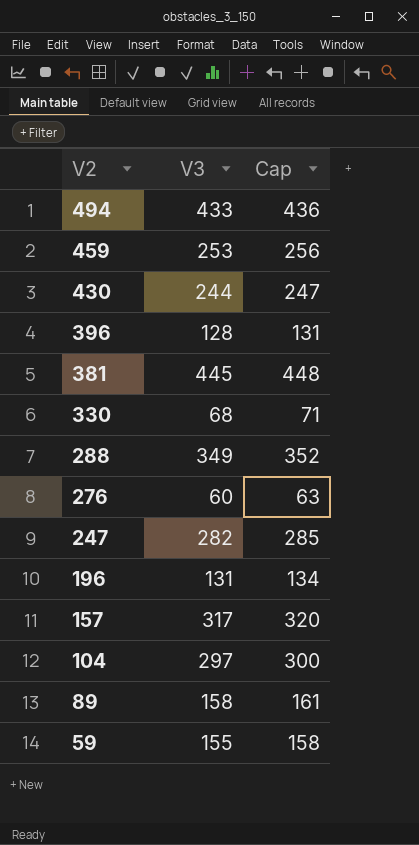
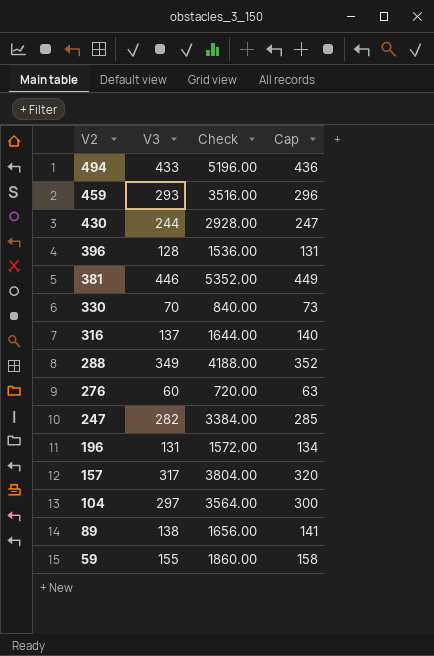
column Check | formula: none -> [V3] * 12
459 | V3: 253 -> 293
459 | Cap: 256 -> 296
381 | V3: 445 -> 446
381 | Cap: 448 -> 449
330 | V3: 68 -> 70
330 | Cap: 71 -> 73
row 316: none -> 137 | 1644.00 | 140
89 | V3: 158 -> 138
89 | Cap: 161 -> 141

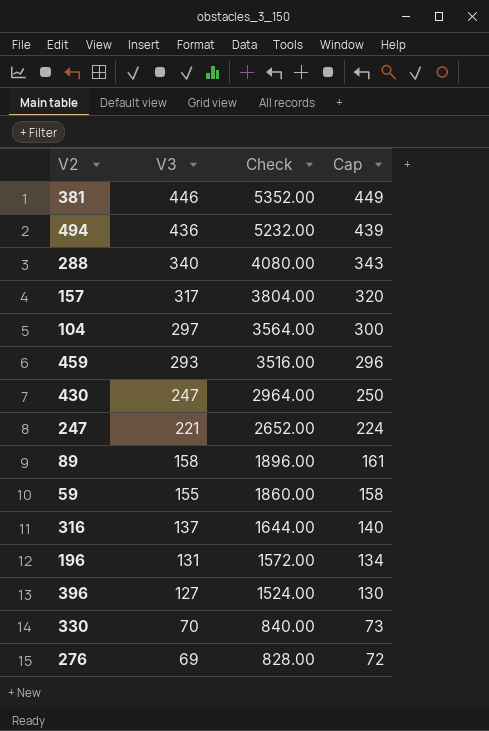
row order: V2 descending -> V3 descending
494 | V3: 433 -> 436
494 | Check: 5196.00 -> 5232.00
494 | Cap: 436 -> 439
288 | V3: 349 -> 340
288 | Check: 4188.00 -> 4080.00
288 | Cap: 352 -> 343
430 | V3: 244 -> 247
430 | Check: 2928.00 -> 2964.00
430 | Cap: 247 -> 250
247 | V3: 282 -> 221
247 | Check: 3384.00 -> 2652.00
247 | Cap: 285 -> 224
89 | V3: 138 -> 158
89 | Check: 1656.00 -> 1896.00
89 | Cap: 141 -> 161
396 | V3: 128 -> 127
396 | Check: 1536.00 -> 1524.00
396 | Cap: 131 -> 130
276 | V3: 60 -> 69
276 | Check: 720.00 -> 828.00
276 | Cap: 63 -> 72

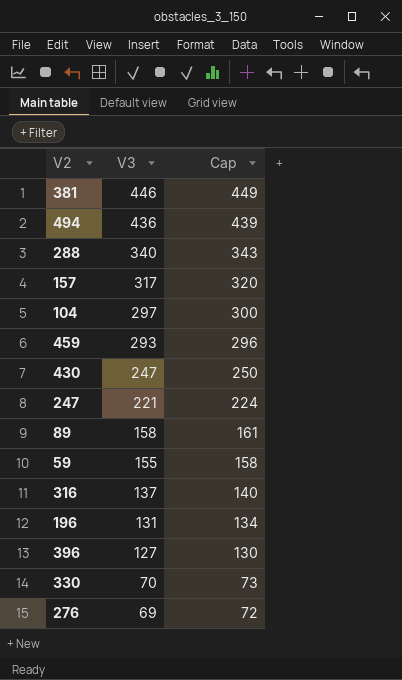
column Check | formula: [V3] * 12 -> none

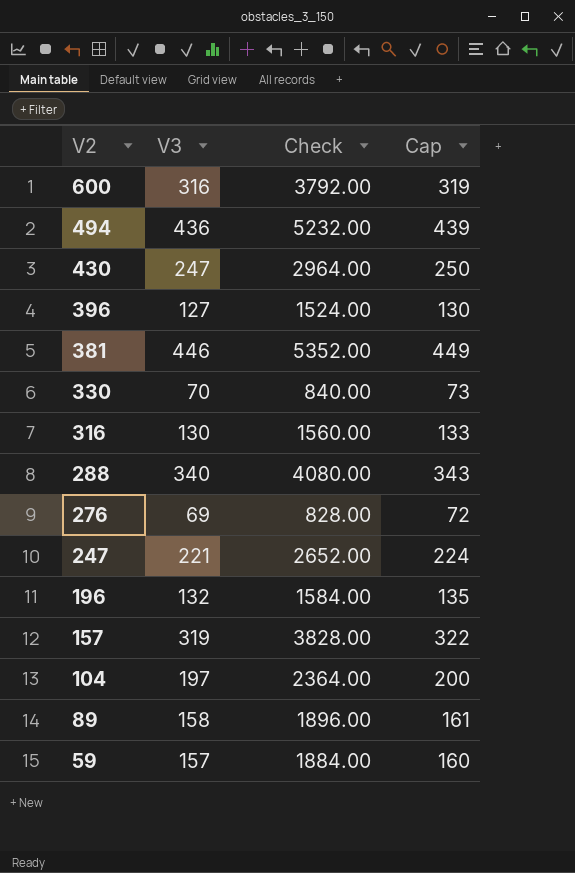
row order: V3 descending -> V2 descending
column Check | formula: none -> [V3] * 12
row 459: 293 | 296 -> none
row 600: none -> 316 | 3792.00 | 319
316 | V3: 137 -> 130
316 | Cap: 140 -> 133
196 | V3: 131 -> 132
196 | Cap: 134 -> 135
157 | V3: 317 -> 319
157 | Cap: 320 -> 322
104 | V3: 297 -> 197
104 | Cap: 300 -> 200
59 | V3: 155 -> 157
59 | Cap: 158 -> 160

